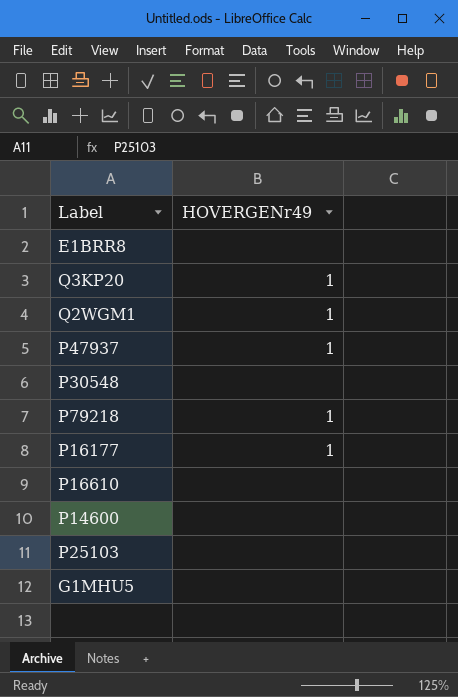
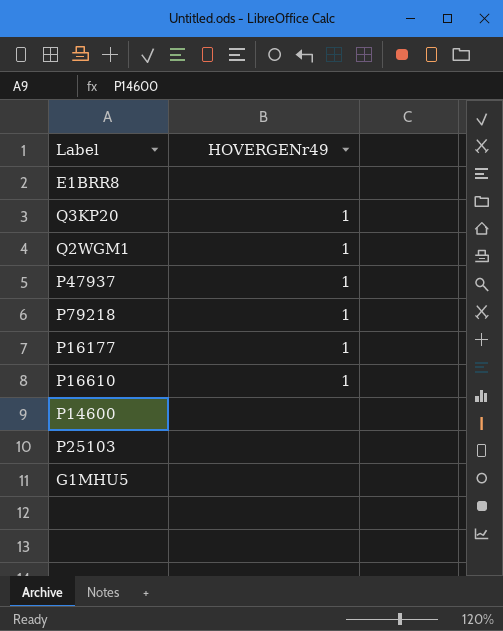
row P30548: none -> none
P16610 | HOVERGENr49: none -> 1

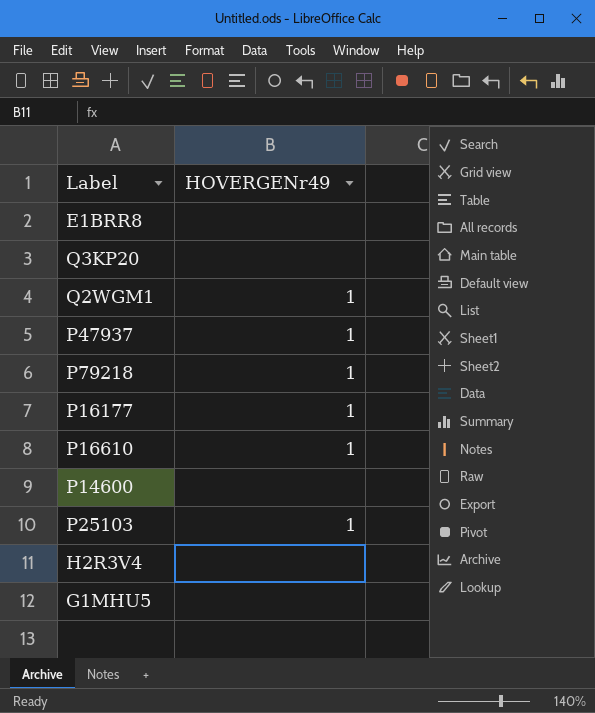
Q3KP20 | HOVERGENr49: 1 -> none
P25103 | HOVERGENr49: none -> 1
row H2R3V4: none -> none

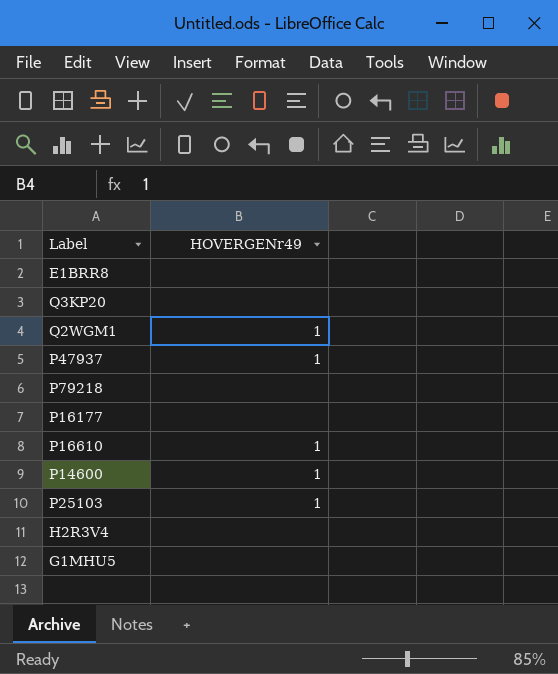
P79218 | HOVERGENr49: 1 -> none
P16177 | HOVERGENr49: 1 -> none
P14600 | HOVERGENr49: none -> 1

